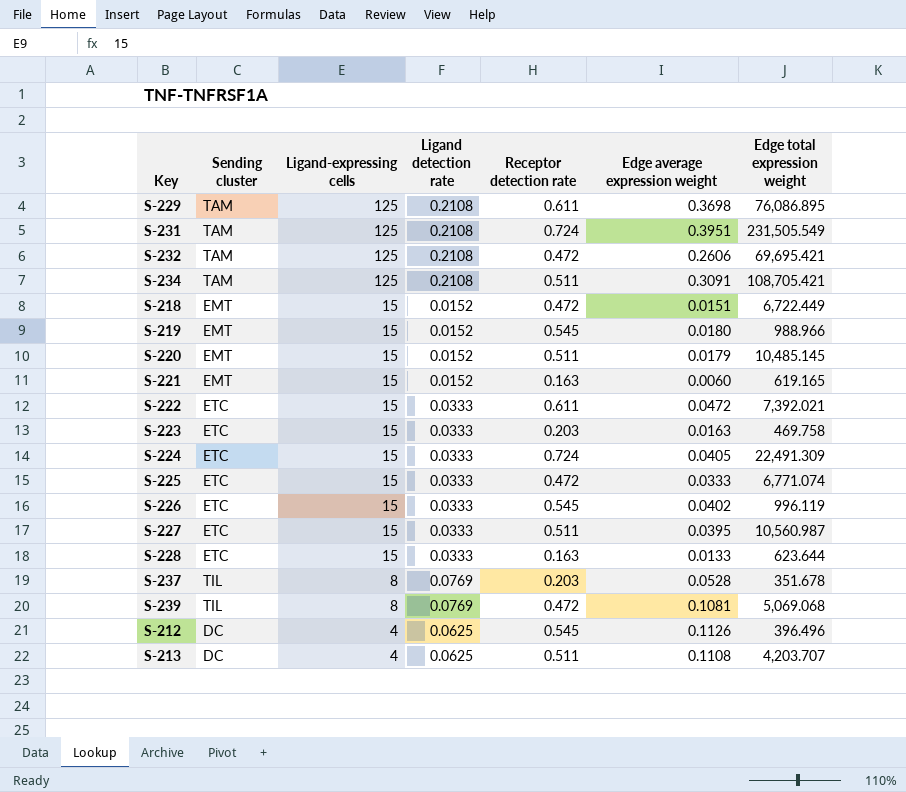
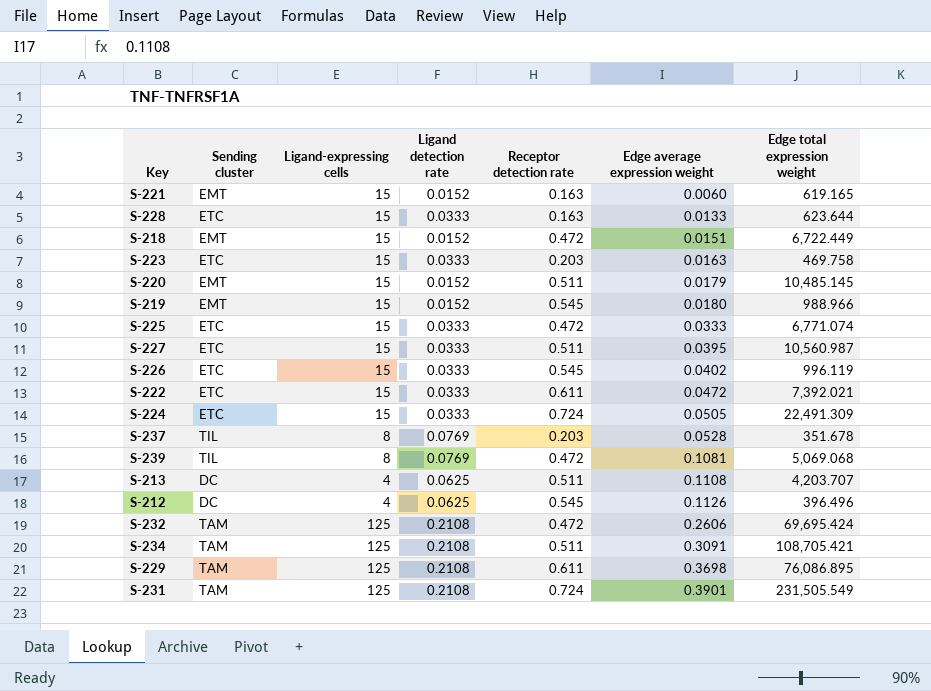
row order: Ligand-expressing cells descending -> Edge average expression weight ascending
S-224 | Edge average expression weight: 0.0405 -> 0.0505
S-232 | Edge total expression weight: 69,695.421 -> 69,695.424
S-231 | Edge average expression weight: 0.3951 -> 0.3901

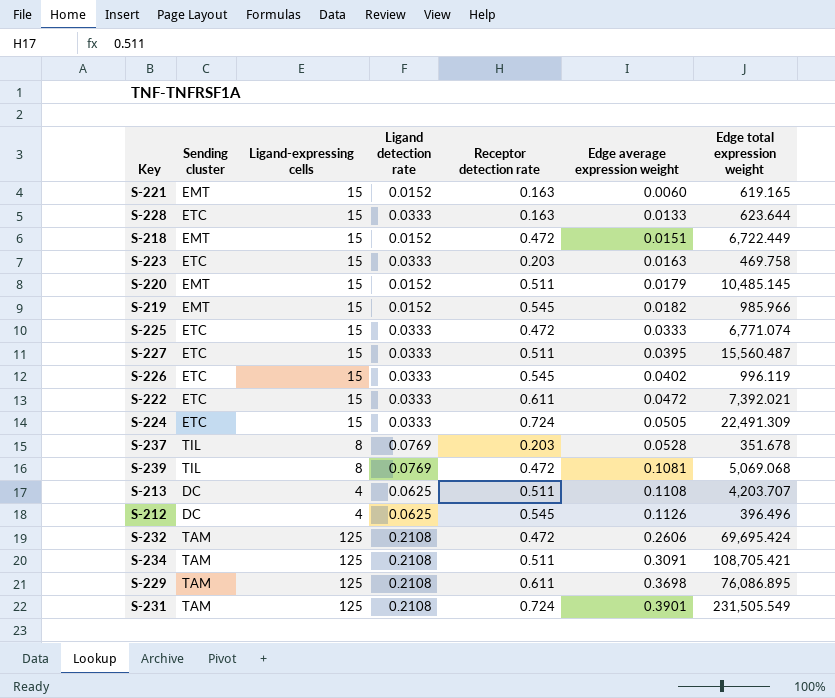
S-219 | Edge average expression weight: 0.0180 -> 0.0182
S-219 | Edge total expression weight: 988.966 -> 985.966
S-227 | Edge total expression weight: 10,560.987 -> 15,560.487

